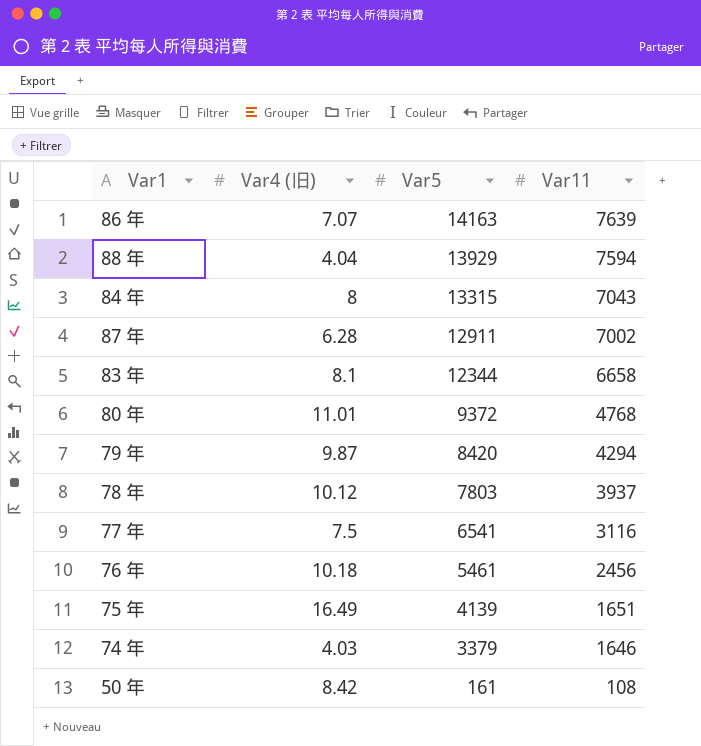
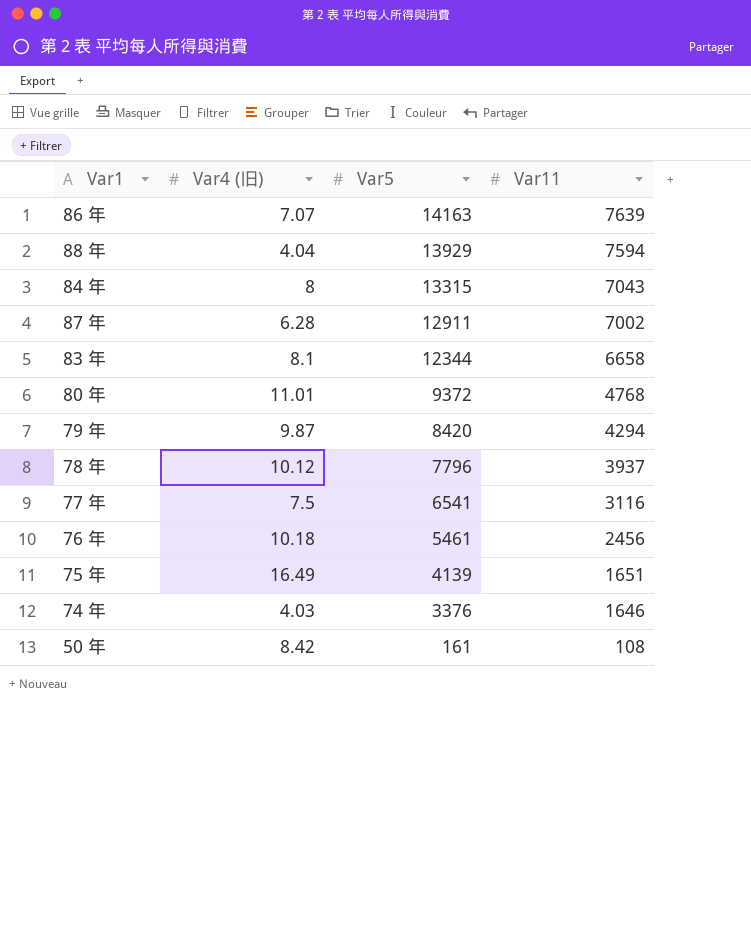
78 年 | Var5: 7803 -> 7796
74 年 | Var5: 3379 -> 3376

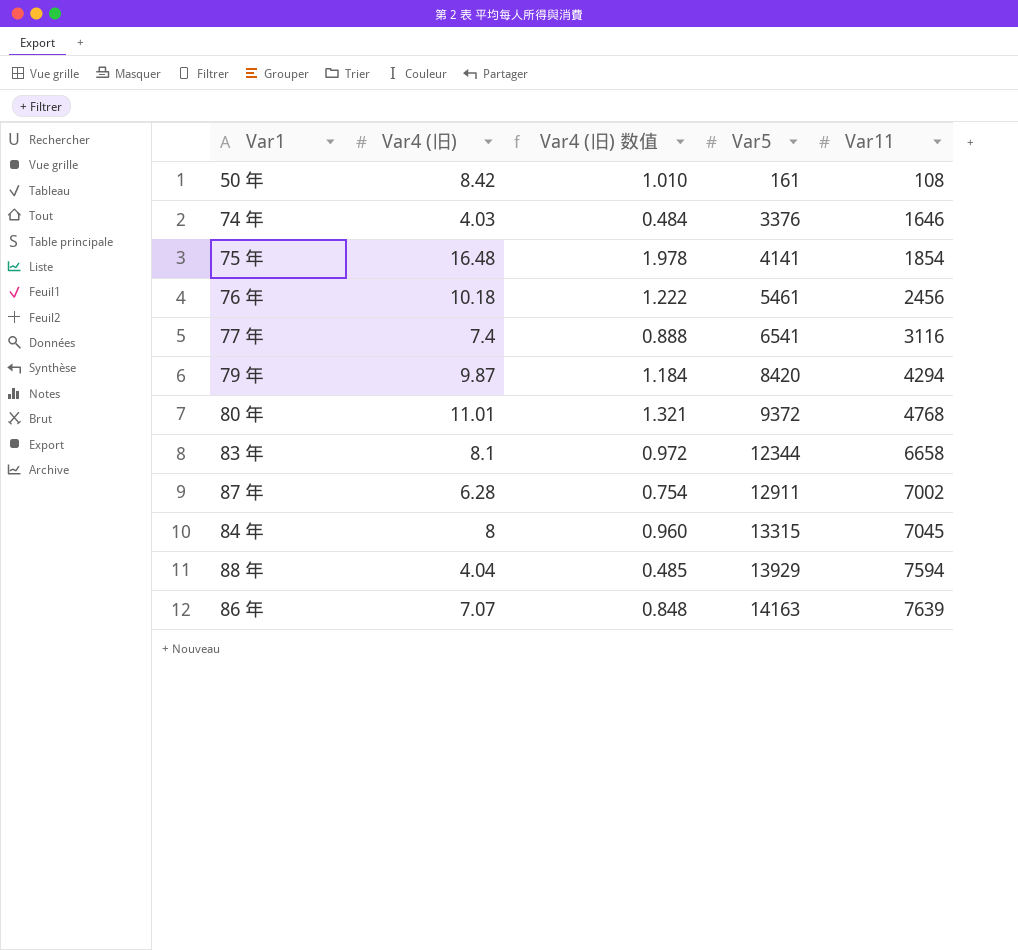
row order: Var5 descending -> Var5 ascending
column Var4 (旧) 数值 | formula: none -> [Var4 (旧)] * 0.12
row 78 年: 10.12 | 7796 | 3937 -> none
75 年 | Var4 (旧): 16.49 -> 16.48
75 年 | Var5: 4139 -> 4141
75 年 | Var11: 1651 -> 1854
77 年 | Var4 (旧): 7.5 -> 7.4
84 年 | Var11: 7043 -> 7045

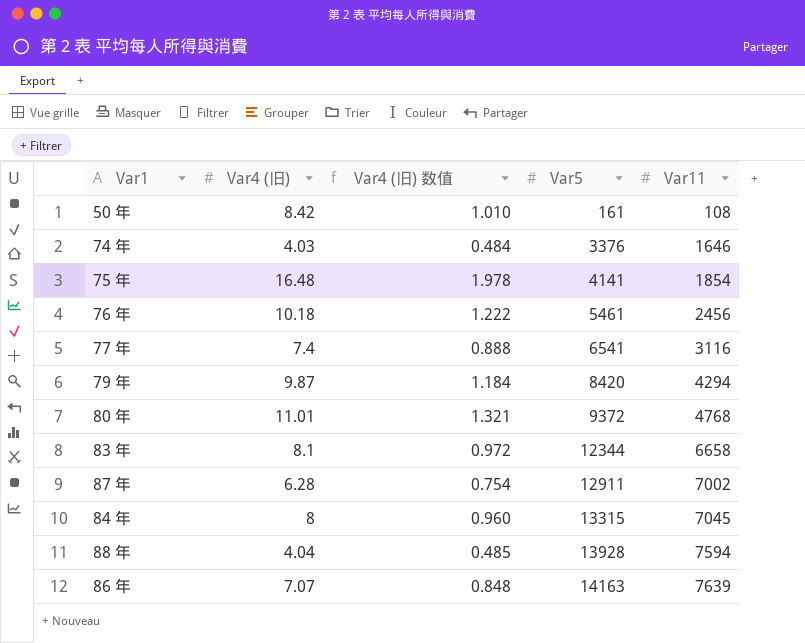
88 年 | Var5: 13929 -> 13928

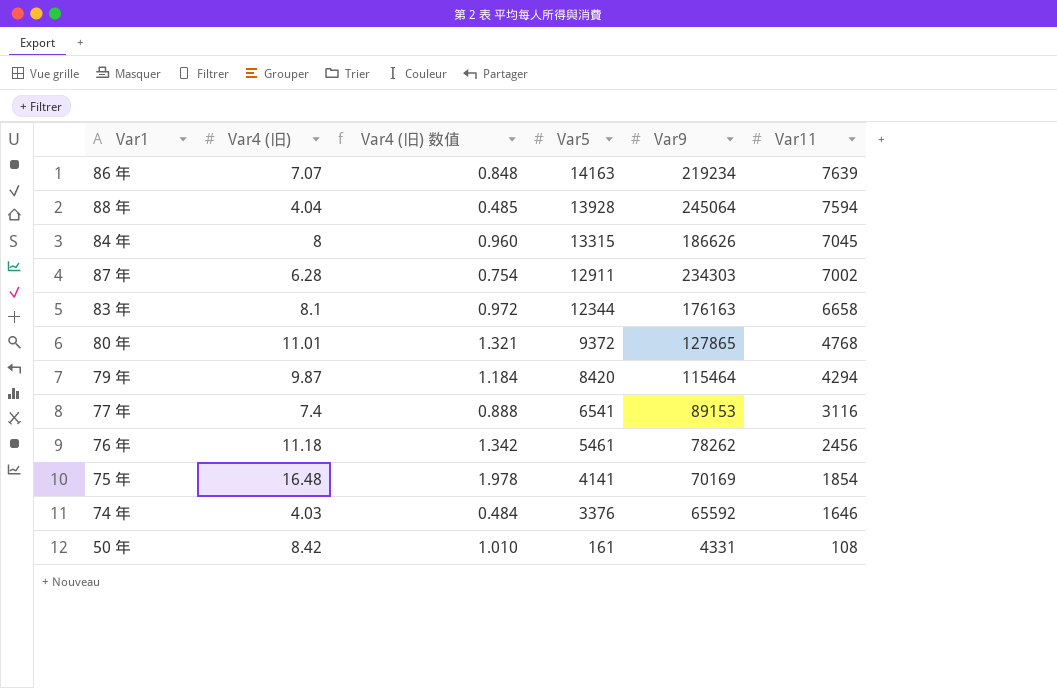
row order: Var5 ascending -> Var5 descending
column Var9 | position: none -> 5
76 年 | Var4 (旧): 10.18 -> 11.18
76 年 | Var4 (旧) 数值: 1.222 -> 1.342

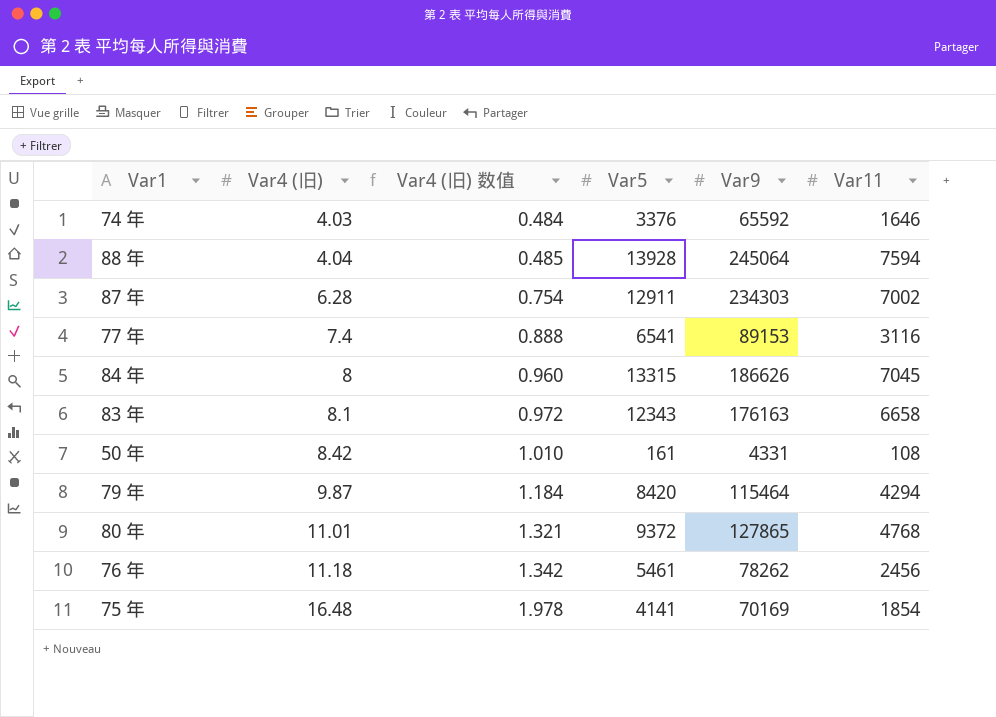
row order: Var5 descending -> Var4 (旧) ascending
row 86 年: 7.07 | 0.848 | 14163 | 219234 | 7639 -> none
83 年 | Var5: 12344 -> 12343

